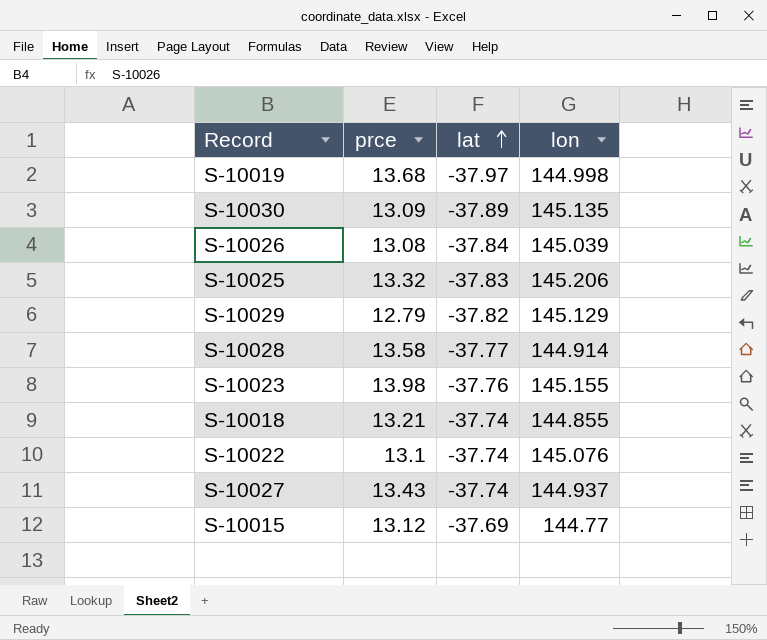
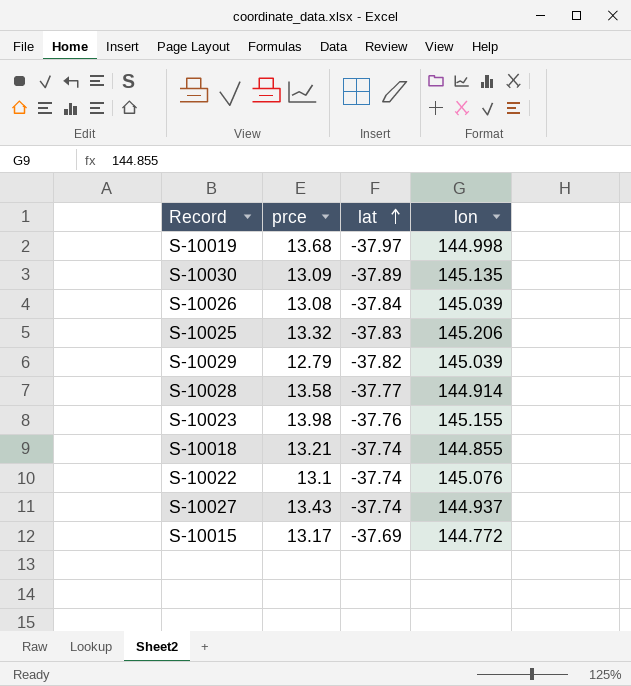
S-10029 | lon: 145.129 -> 145.039
S-10015 | prce: 13.12 -> 13.17
S-10015 | lon: 144.77 -> 144.772

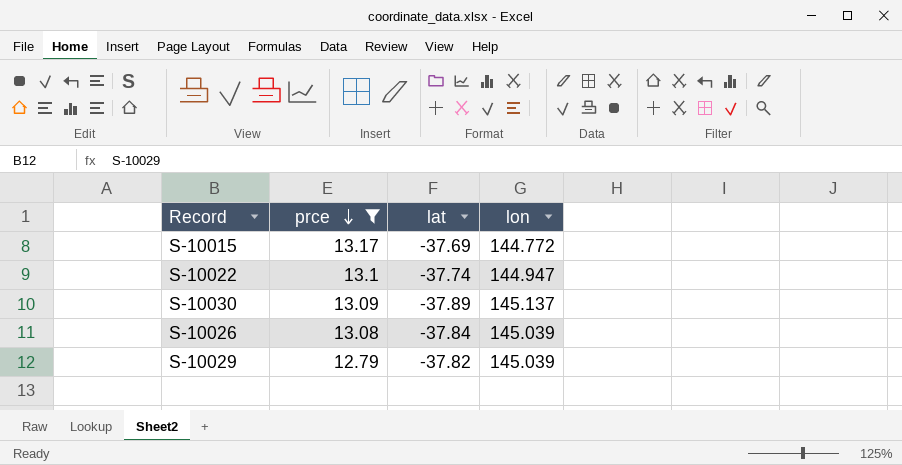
filter: none -> prce <= 13.17
row order: lat ascending -> prce descending
S-10022 | lon: 145.076 -> 144.947
S-10030 | lon: 145.135 -> 145.137

